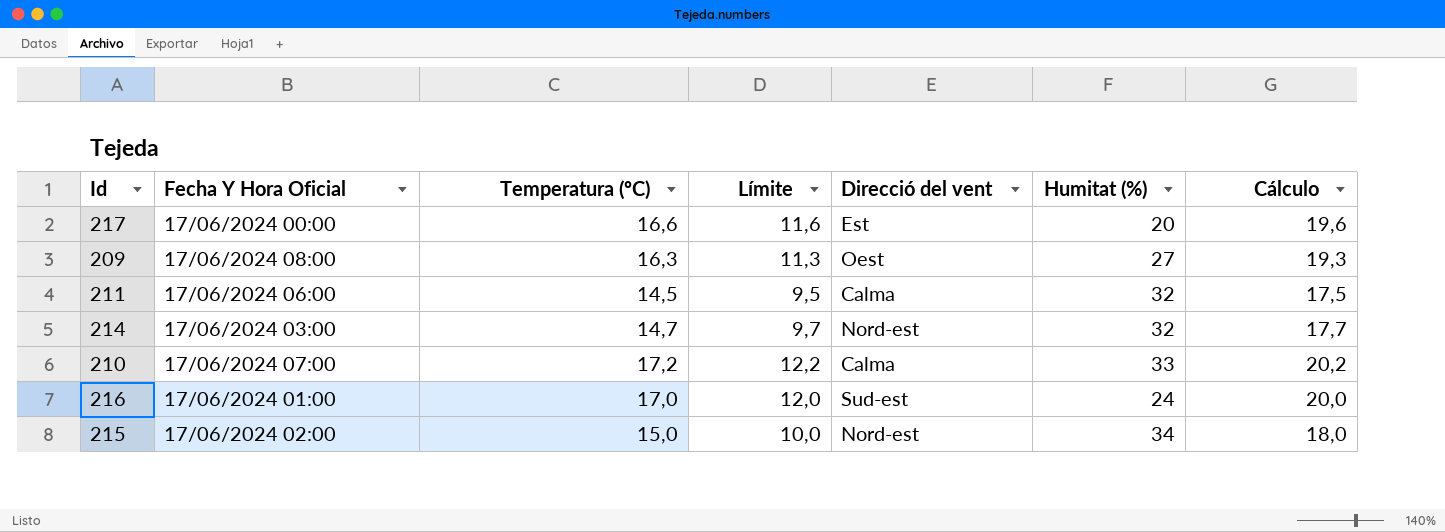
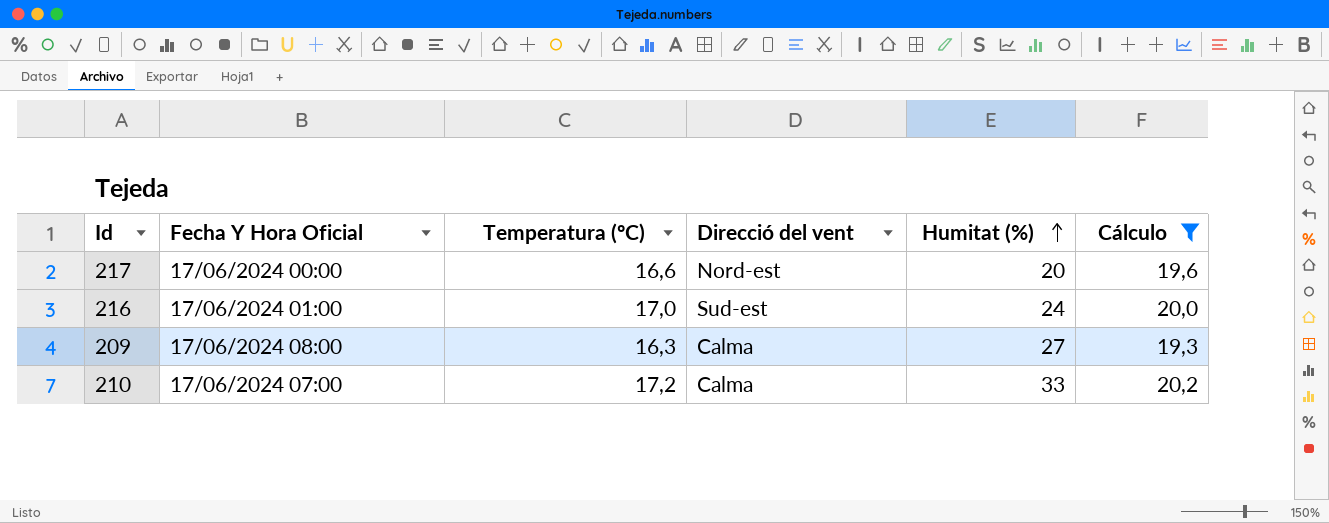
filter: none -> Cálculo >= 19,3
row order: none -> Humitat (%) ascending
column Límite | formula: [Temperatura (ºC)] - 5 -> none
217 | Direcció del vent: Est -> Nord-est
209 | Direcció del vent: Oest -> Calma

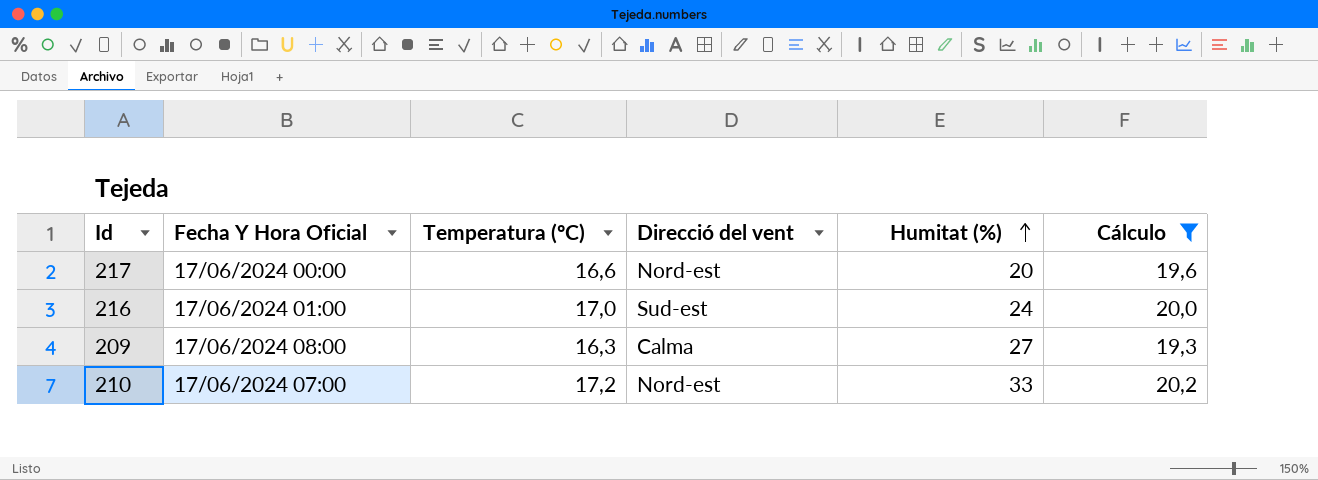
210 | Direcció del vent: Calma -> Nord-est

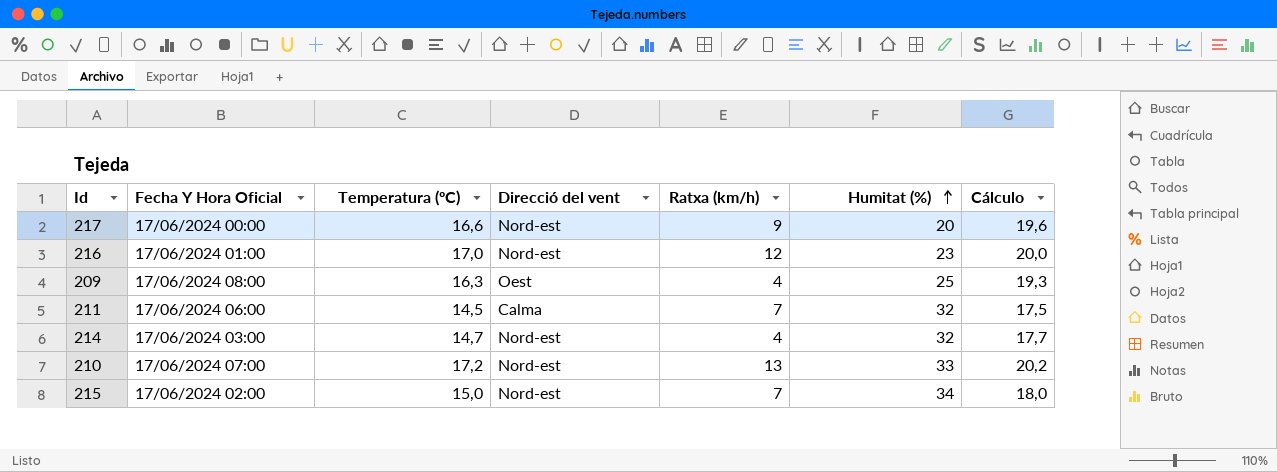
filter: Cálculo >= 19,3 -> none
column Ratxa (km/h) | position: none -> 5
216 | Direcció del vent: Sud-est -> Nord-est
216 | Humitat (%): 24 -> 23
209 | Direcció del vent: Calma -> Oest
209 | Humitat (%): 27 -> 25

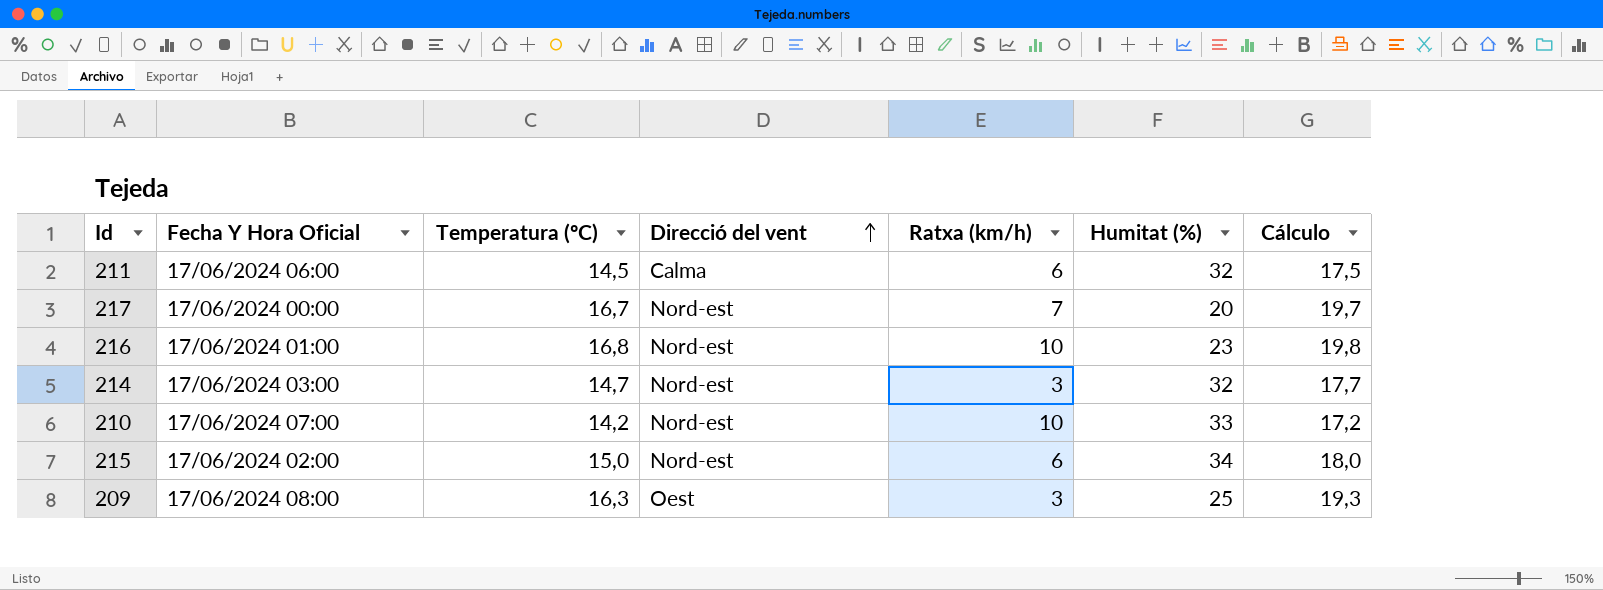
row order: Humitat (%) ascending -> Direcció del vent ascending
211 | Ratxa (km/h): 7 -> 6
217 | Temperatura (ºC): 16,6 -> 16,7
217 | Ratxa (km/h): 9 -> 7
217 | Cálculo: 19,6 -> 19,7
216 | Temperatura (ºC): 17,0 -> 16,8
216 | Ratxa (km/h): 12 -> 10
216 | Cálculo: 20,0 -> 19,8
214 | Ratxa (km/h): 4 -> 3
210 | Temperatura (ºC): 17,2 -> 14,2
210 | Ratxa (km/h): 13 -> 10
210 | Cálculo: 20,2 -> 17,2
215 | Ratxa (km/h): 7 -> 6
209 | Ratxa (km/h): 4 -> 3

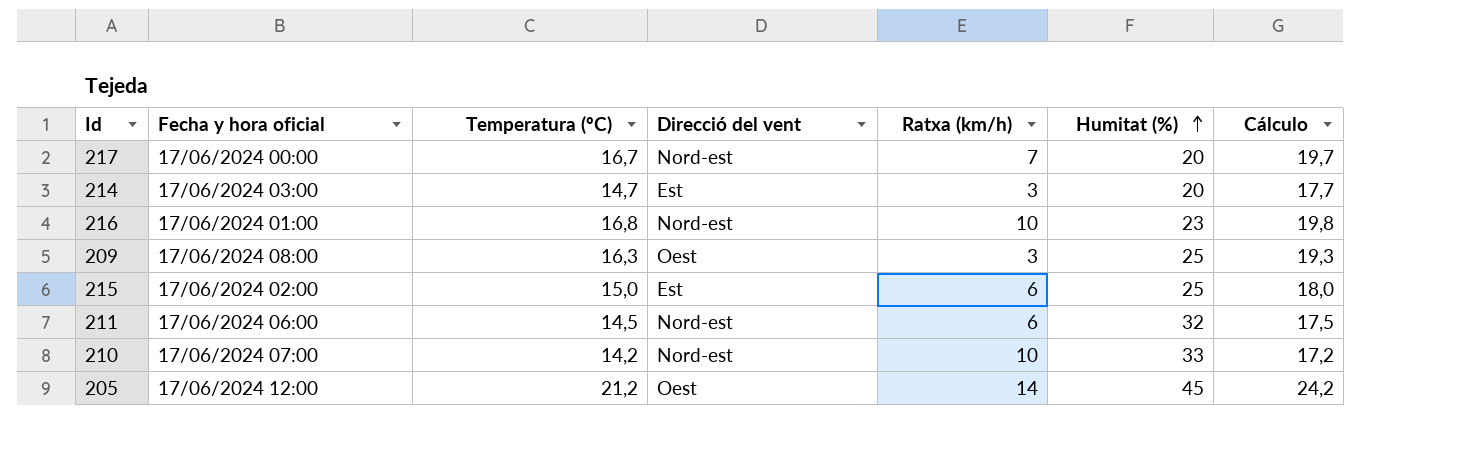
row order: Direcció del vent ascending -> Humitat (%) ascending
column name: Fecha Y Hora Oficial -> Fecha y hora oficial
214 | Direcció del vent: Nord-est -> Est
214 | Humitat (%): 32 -> 20
215 | Direcció del vent: Nord-est -> Est
215 | Humitat (%): 34 -> 25
211 | Direcció del vent: Calma -> Nord-est
row 205: none -> 17/06/2024 12:00 | 21,2 | Oest | 14 | 45 | 24,2

